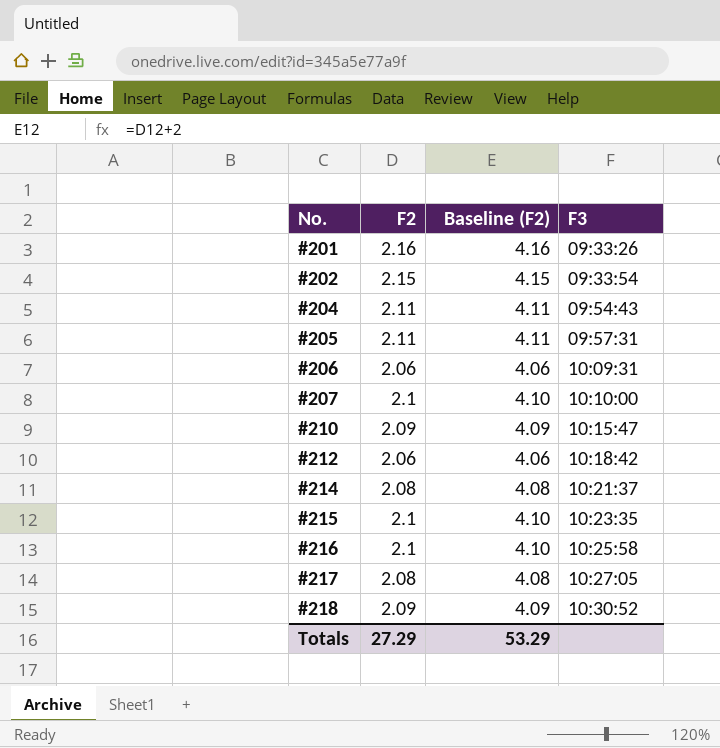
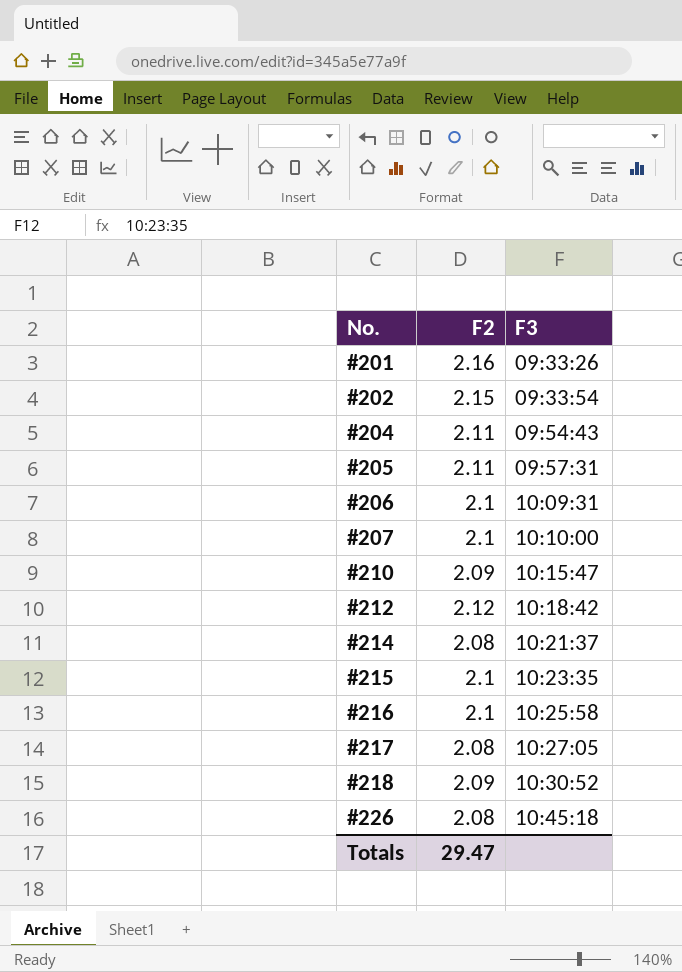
column Baseline (F2) | formula: [F2] + 2 -> none
#206 | F2: 2.06 -> 2.1
#212 | F2: 2.06 -> 2.12
row #226: none -> 2.08 | 10:45:18
Totals | F2: 27.29 -> 29.47

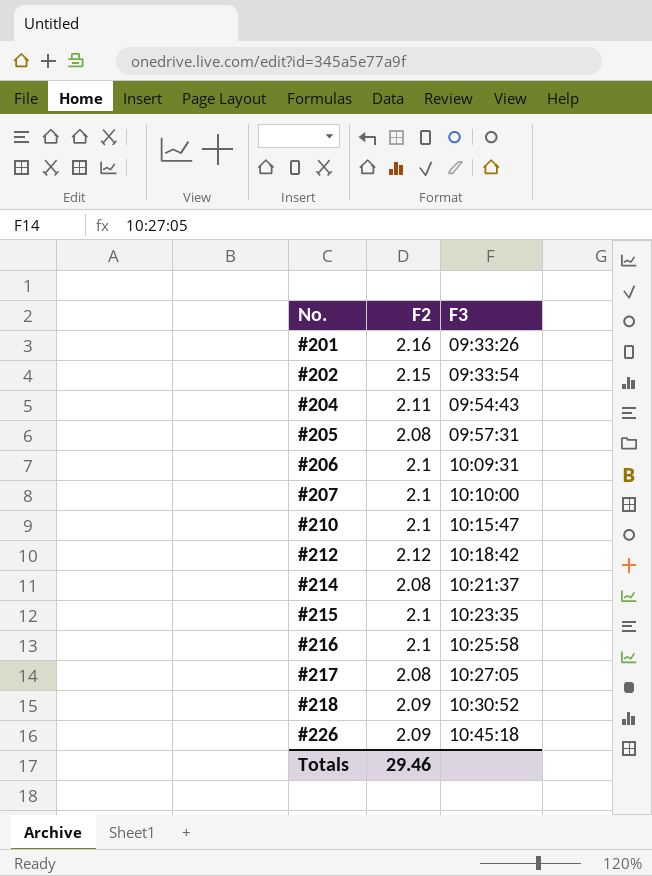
#205 | F2: 2.11 -> 2.08
#210 | F2: 2.09 -> 2.1
#226 | F2: 2.08 -> 2.09
Totals | F2: 29.47 -> 29.46

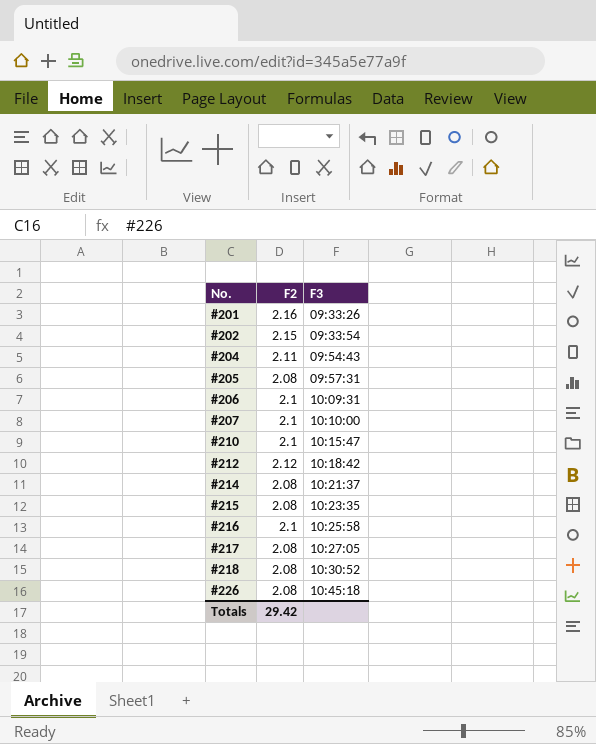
#215 | F2: 2.1 -> 2.08
#218 | F2: 2.09 -> 2.08
#226 | F2: 2.09 -> 2.08
Totals | F2: 29.46 -> 29.42

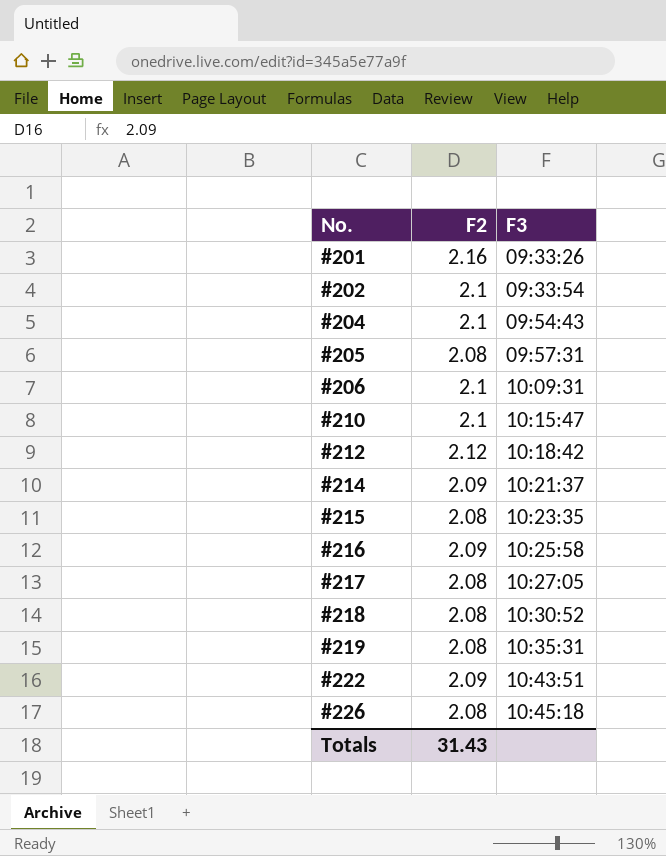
row #207: 2.1 | 10:10:00 -> none
#202 | F2: 2.15 -> 2.1
#204 | F2: 2.11 -> 2.1
#214 | F2: 2.08 -> 2.09
#216 | F2: 2.1 -> 2.09
row #219: none -> 2.08 | 10:35:31
row #222: none -> 2.09 | 10:43:51
Totals | F2: 29.42 -> 31.43

